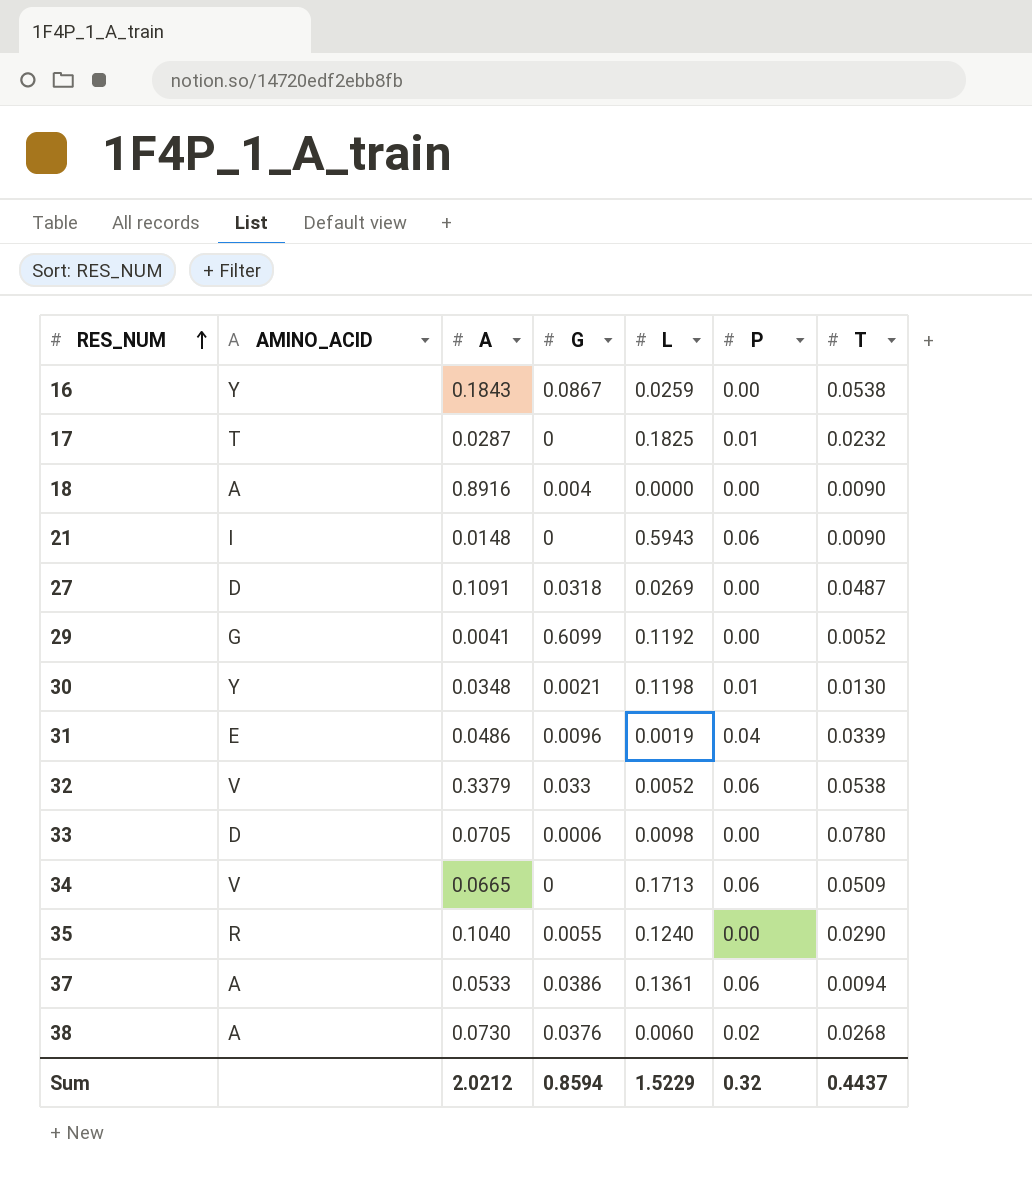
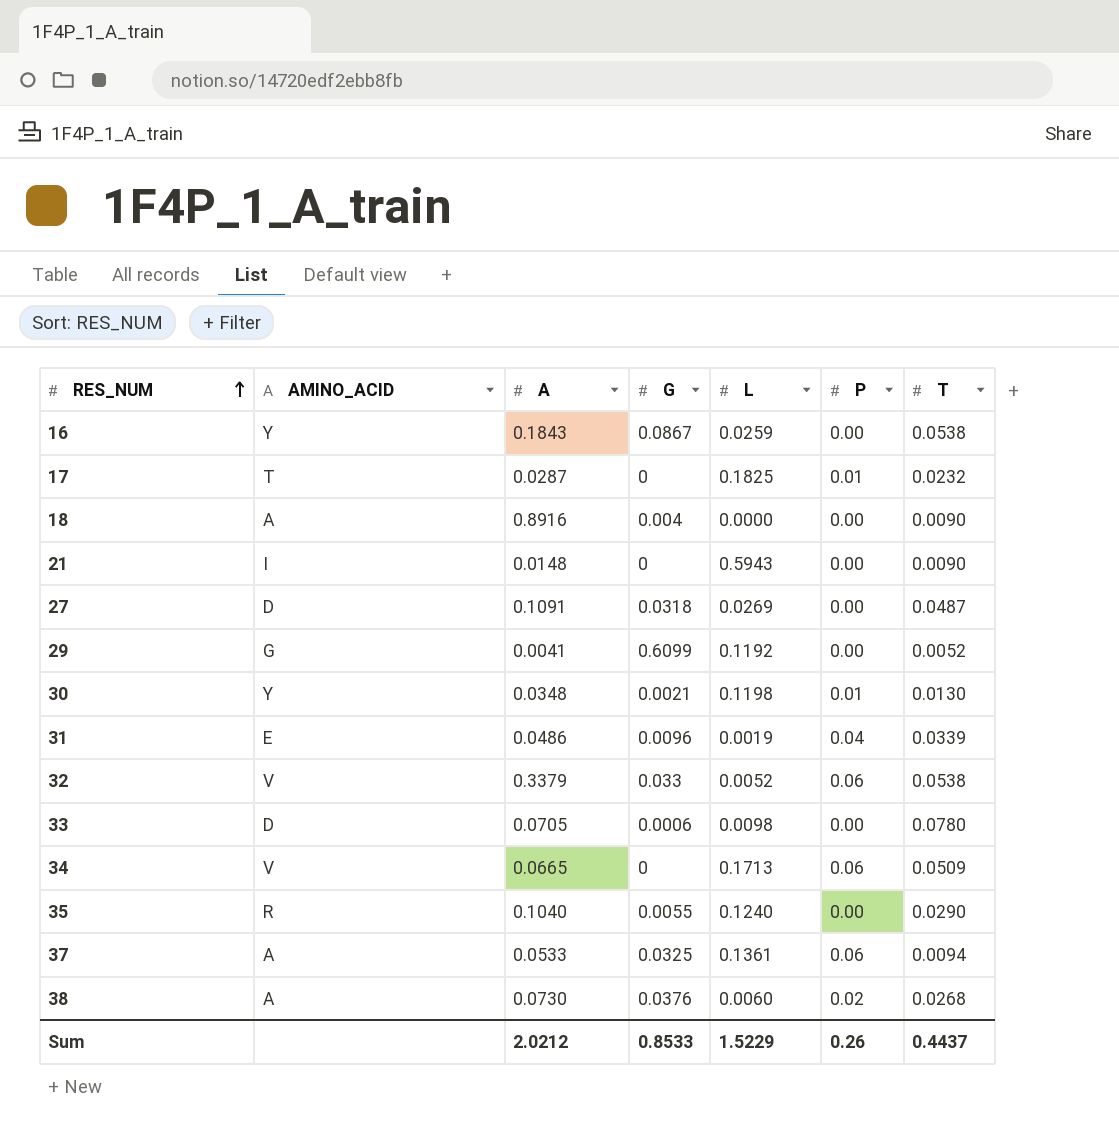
21 | P: 0.06 -> 0.00
37 | G: 0.0386 -> 0.0325
Sum | G: 0.8594 -> 0.8533
Sum | P: 0.32 -> 0.26

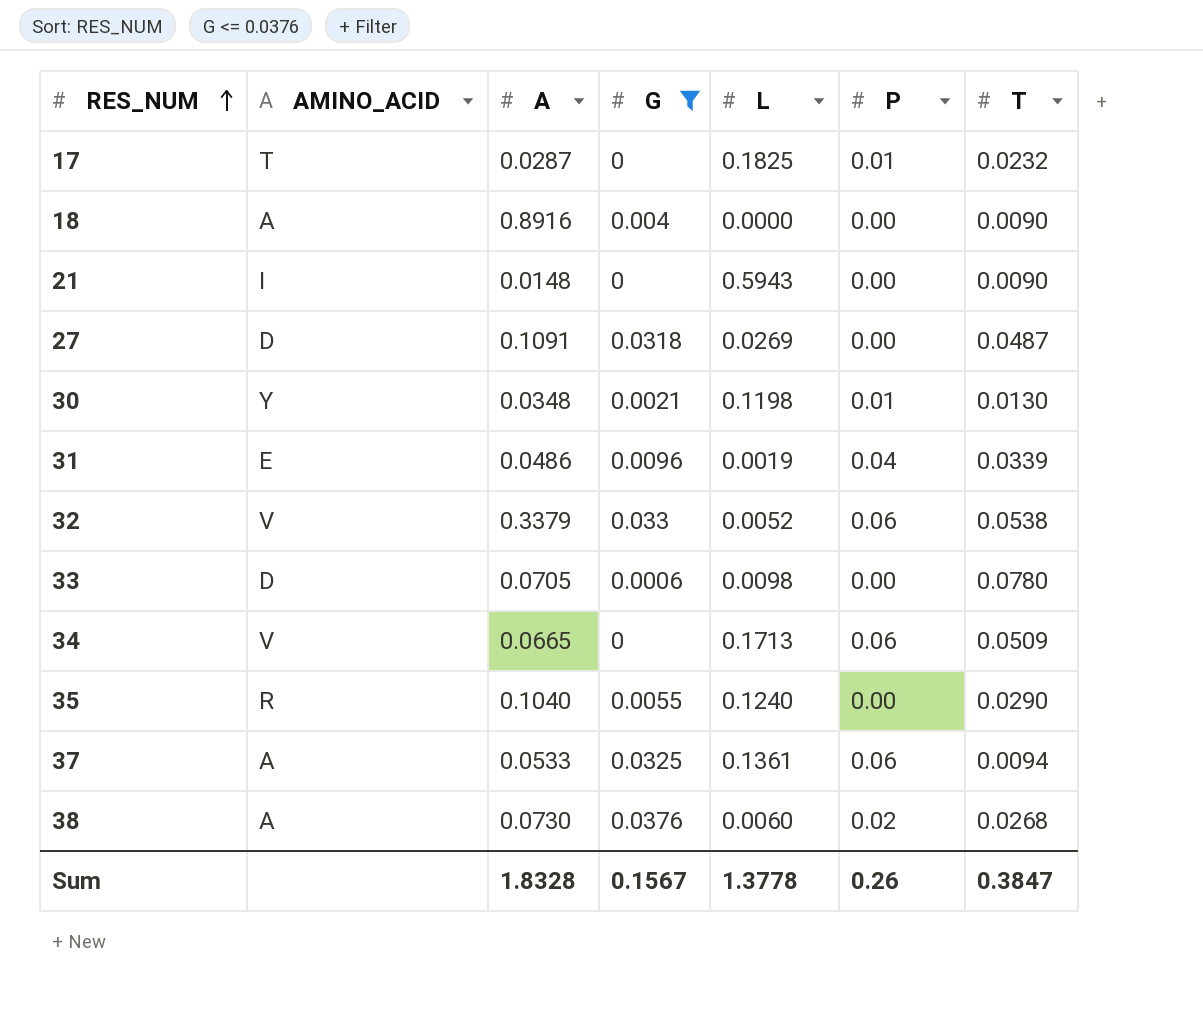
filter: none -> G <= 0.0376
Sum | A: 2.0212 -> 1.8328
Sum | G: 0.8533 -> 0.1567
Sum | L: 1.5229 -> 1.3778
Sum | T: 0.4437 -> 0.3847

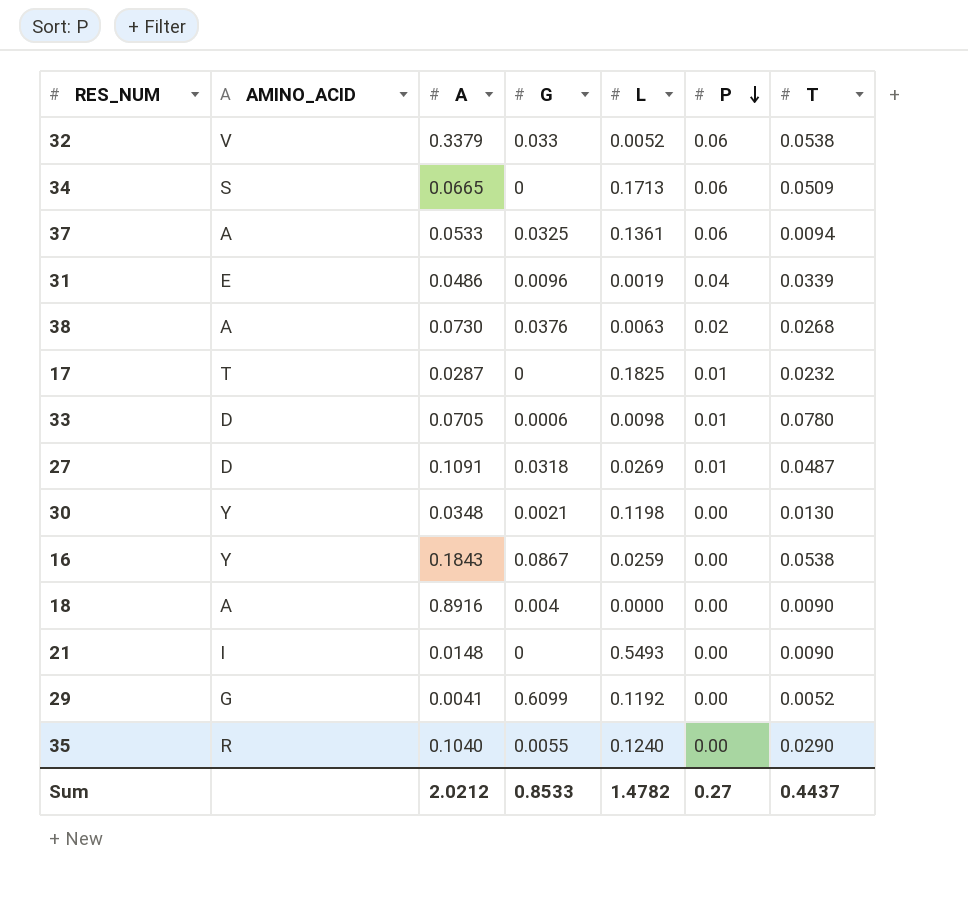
filter: G <= 0.0376 -> none
row order: RES_NUM ascending -> P descending
34 | AMINO_ACID: V -> S
38 | L: 0.0060 -> 0.0063
33 | P: 0.00 -> 0.01
27 | P: 0.00 -> 0.01
30 | P: 0.01 -> 0.00
21 | L: 0.5943 -> 0.5493
Sum | A: 1.8328 -> 2.0212
Sum | G: 0.1567 -> 0.8533
Sum | L: 1.3778 -> 1.4782
Sum | P: 0.26 -> 0.27
Sum | T: 0.3847 -> 0.4437

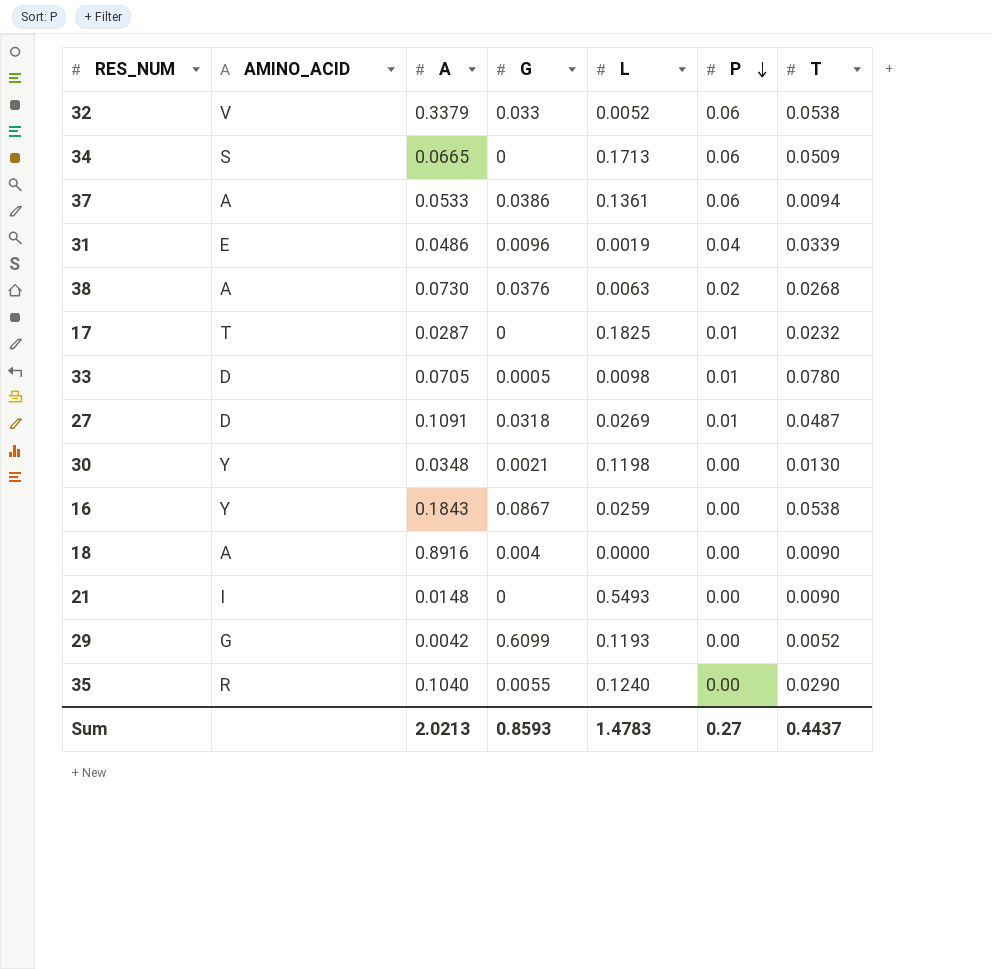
37 | G: 0.0325 -> 0.0386
33 | G: 0.0006 -> 0.0005
29 | A: 0.0041 -> 0.0042
29 | L: 0.1192 -> 0.1193
Sum | A: 2.0212 -> 2.0213
Sum | G: 0.8533 -> 0.8593
Sum | L: 1.4782 -> 1.4783

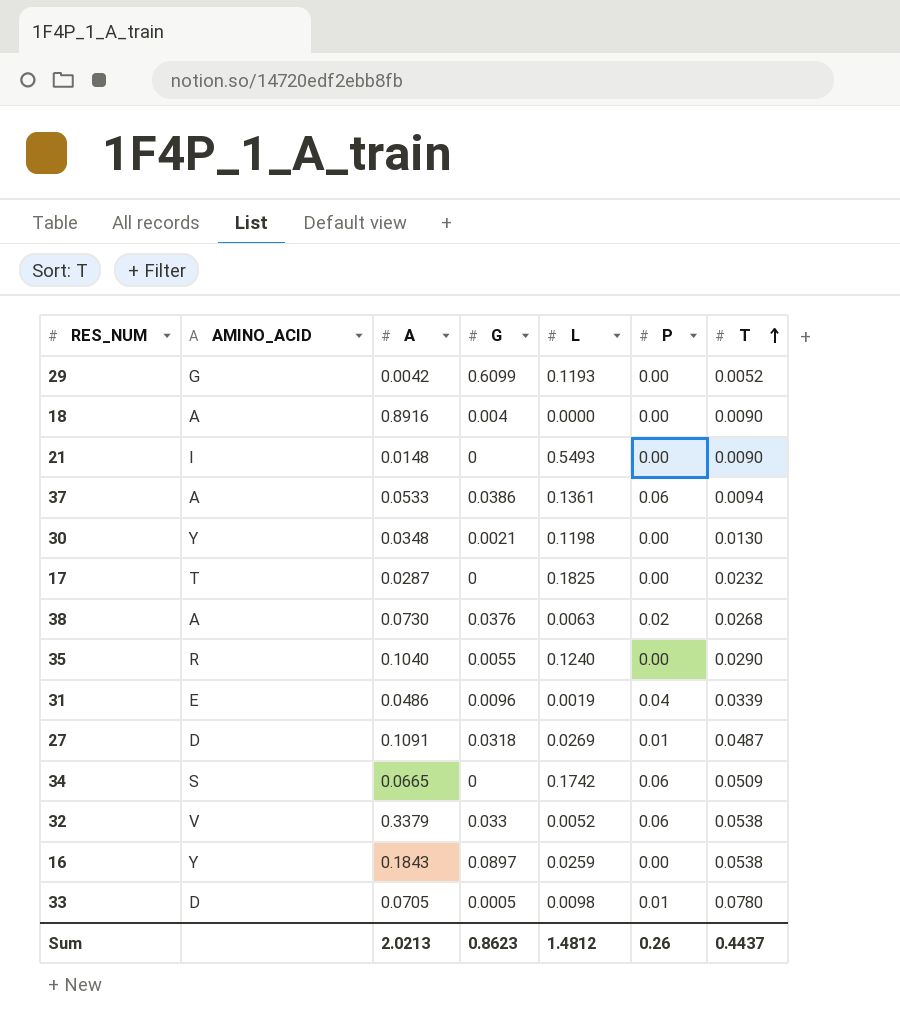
row order: P descending -> T ascending
17 | P: 0.01 -> 0.00
34 | L: 0.1713 -> 0.1742
16 | G: 0.0867 -> 0.0897
Sum | G: 0.8593 -> 0.8623
Sum | L: 1.4783 -> 1.4812
Sum | P: 0.27 -> 0.26

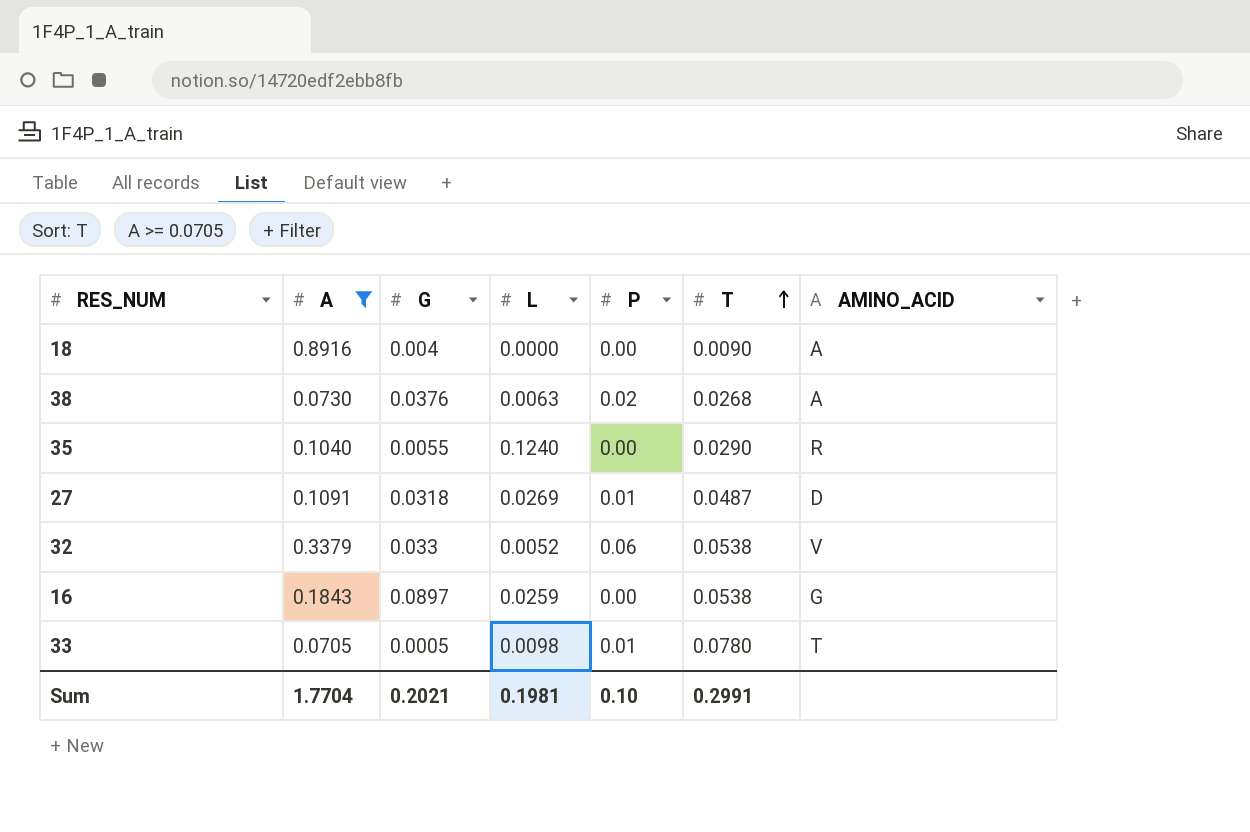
filter: none -> A >= 0.0705
column AMINO_ACID | position: 2 -> 7
16 | AMINO_ACID: Y -> G
33 | AMINO_ACID: D -> T
Sum | A: 2.0213 -> 1.7704
Sum | G: 0.8623 -> 0.2021
Sum | L: 1.4812 -> 0.1981
Sum | P: 0.26 -> 0.10
Sum | T: 0.4437 -> 0.2991

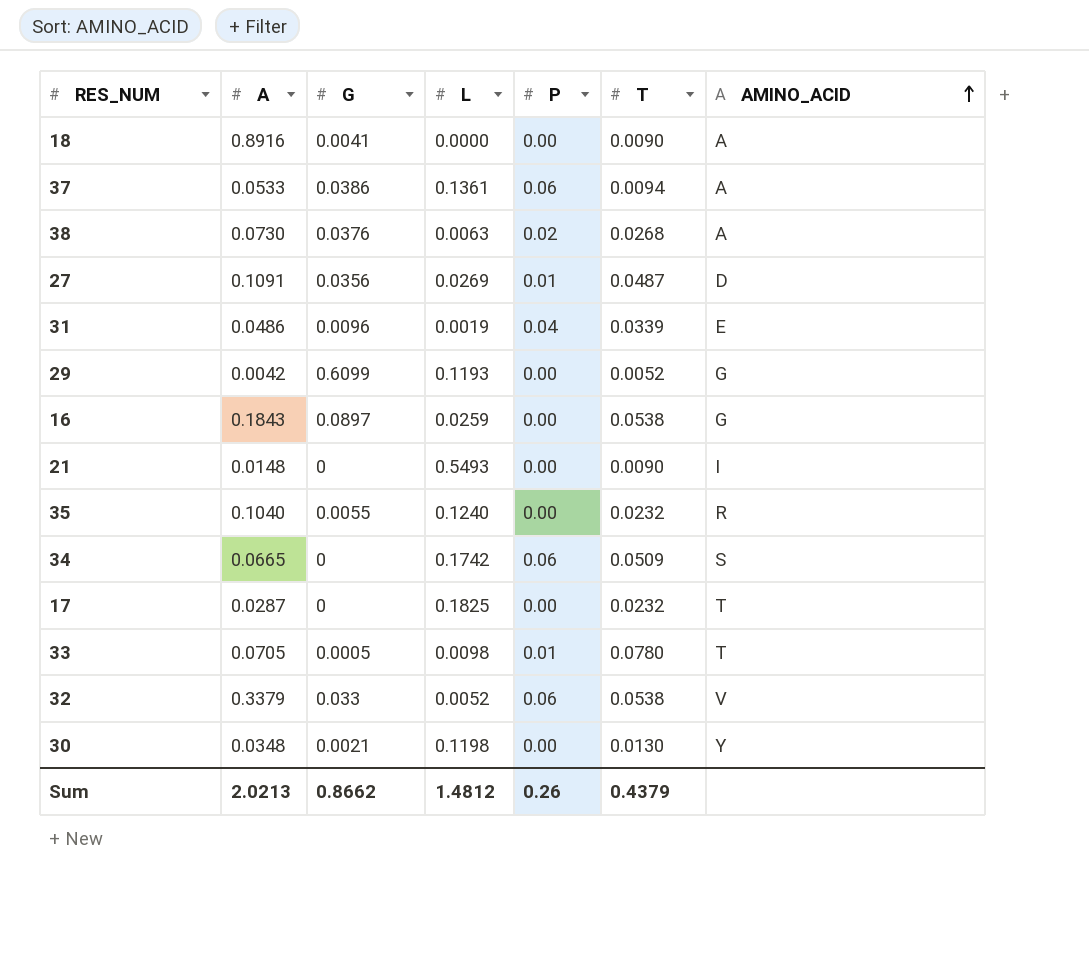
filter: A >= 0.0705 -> none
row order: T ascending -> AMINO_ACID ascending
18 | G: 0.004 -> 0.0041
27 | G: 0.0318 -> 0.0356
35 | T: 0.0290 -> 0.0232
Sum | A: 1.7704 -> 2.0213
Sum | G: 0.2021 -> 0.8662
Sum | L: 0.1981 -> 1.4812
Sum | P: 0.10 -> 0.26
Sum | T: 0.2991 -> 0.4379

